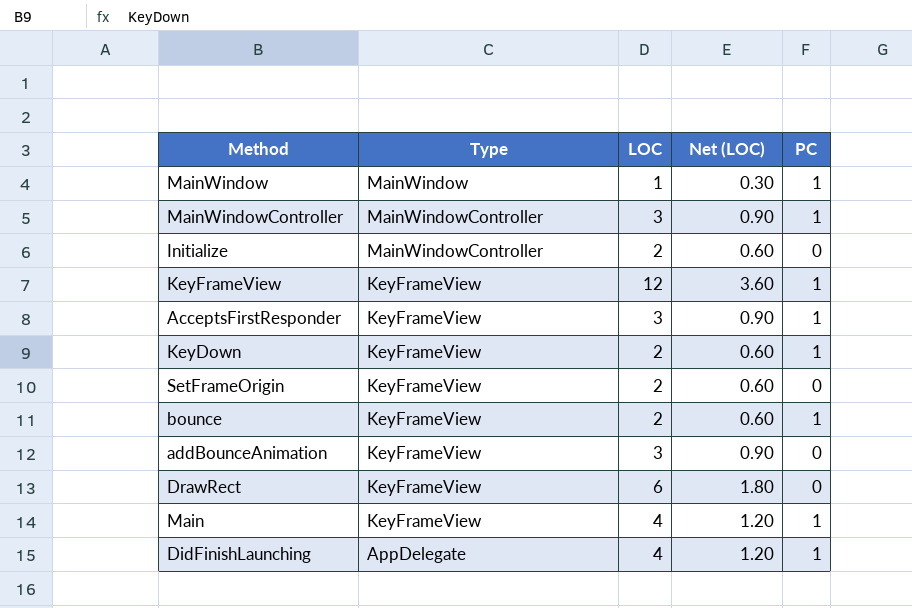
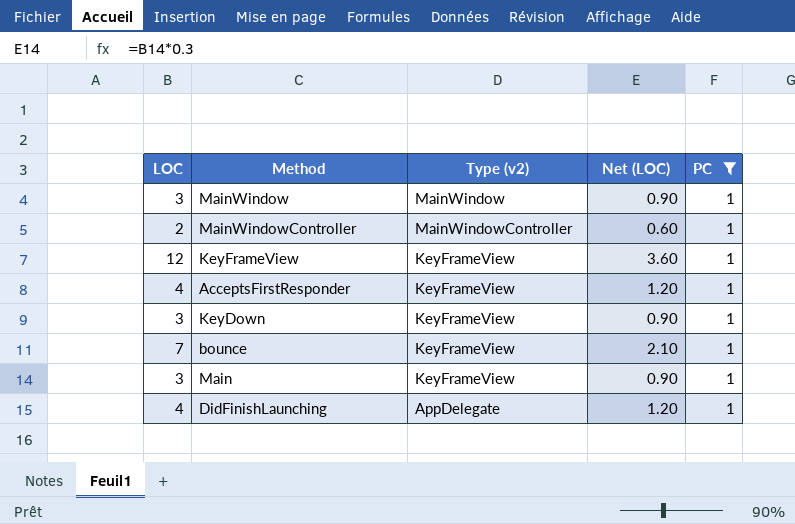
filter: none -> PC = 1
column LOC | position: 3 -> 1
column name: Type -> Type (v2)
MainWindow | LOC: 1 -> 3
MainWindow | Net (LOC): 0.30 -> 0.90
MainWindowController | LOC: 3 -> 2
MainWindowController | Net (LOC): 0.90 -> 0.60
AcceptsFirstResponder | LOC: 3 -> 4
AcceptsFirstResponder | Net (LOC): 0.90 -> 1.20
KeyDown | LOC: 2 -> 3
KeyDown | Net (LOC): 0.60 -> 0.90
bounce | LOC: 2 -> 7
bounce | Net (LOC): 0.60 -> 2.10
Main | LOC: 4 -> 3
Main | Net (LOC): 1.20 -> 0.90

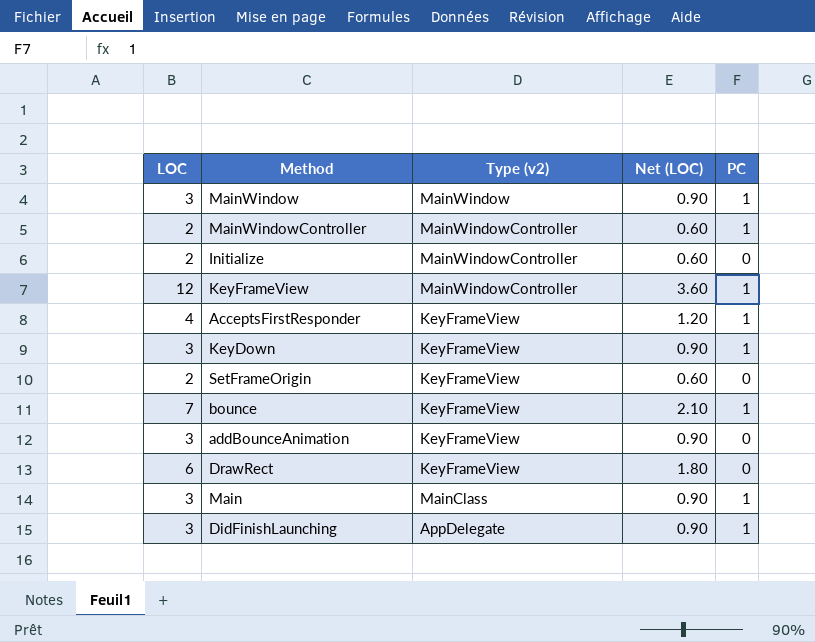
filter: PC = 1 -> none
KeyFrameView | Type (v2): KeyFrameView -> MainWindowController
Main | Type (v2): KeyFrameView -> MainClass
DidFinishLaunching | LOC: 4 -> 3
DidFinishLaunching | Net (LOC): 1.20 -> 0.90

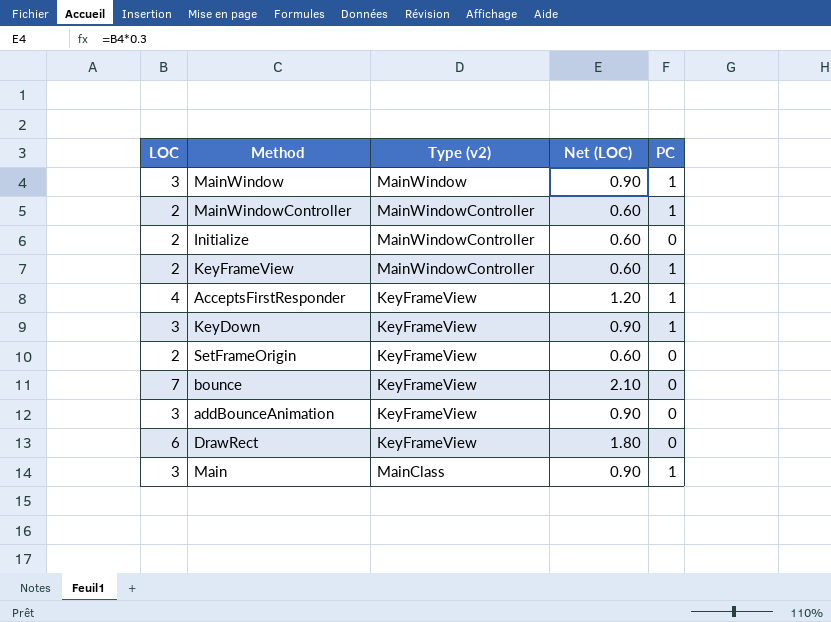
row DidFinishLaunching: 3 | AppDelegate | 0.90 | 1 -> none
KeyFrameView | LOC: 12 -> 2
KeyFrameView | Net (LOC): 3.60 -> 0.60
bounce | PC: 1 -> 0

